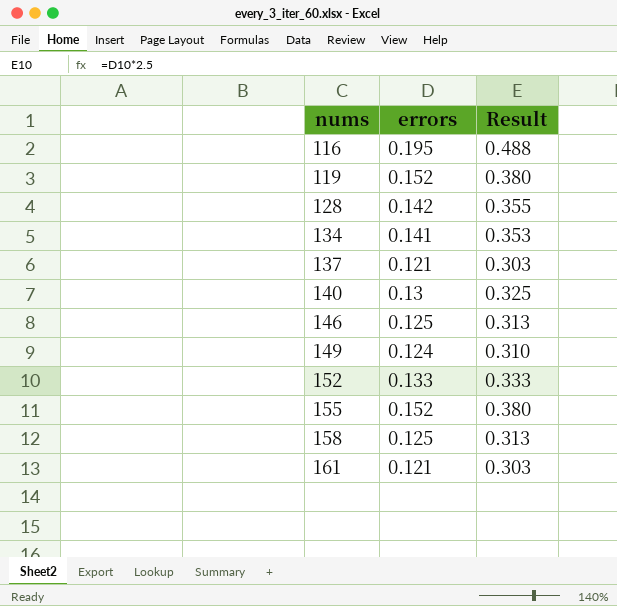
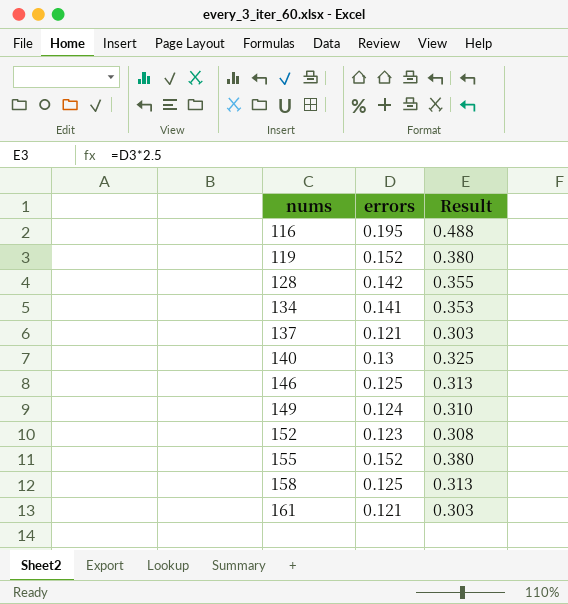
152 | errors: 0.133 -> 0.123
152 | Result: 0.333 -> 0.308

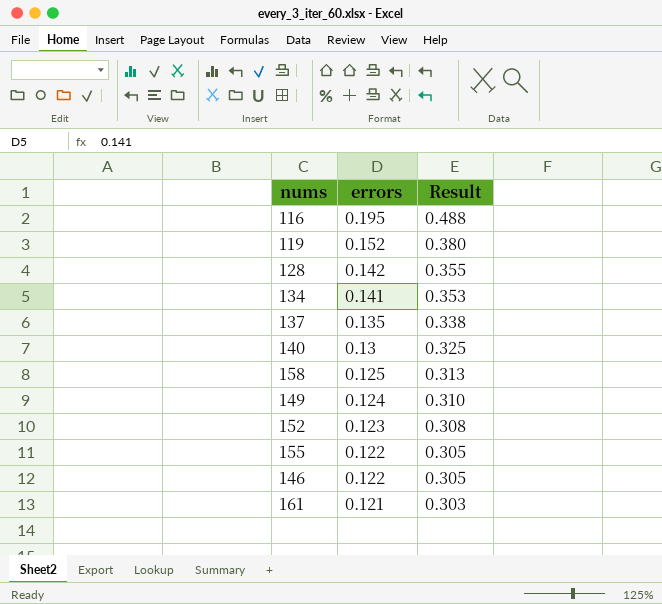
row order: nums ascending -> errors descending
137 | errors: 0.121 -> 0.135
137 | Result: 0.303 -> 0.338
155 | errors: 0.152 -> 0.122
155 | Result: 0.380 -> 0.305
146 | errors: 0.125 -> 0.122
146 | Result: 0.313 -> 0.305

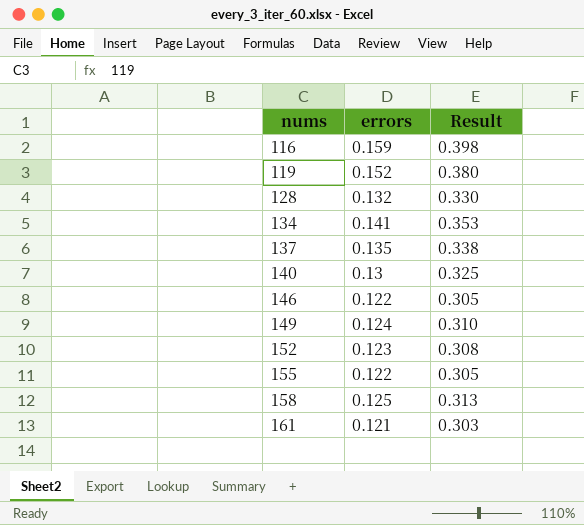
row order: errors descending -> nums ascending
116 | errors: 0.195 -> 0.159
116 | Result: 0.488 -> 0.398
128 | errors: 0.142 -> 0.132
128 | Result: 0.355 -> 0.330

